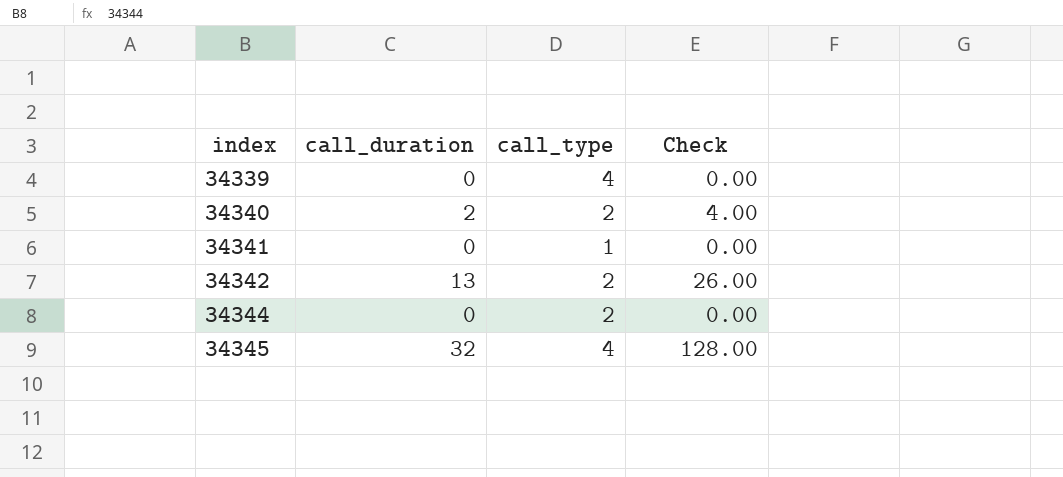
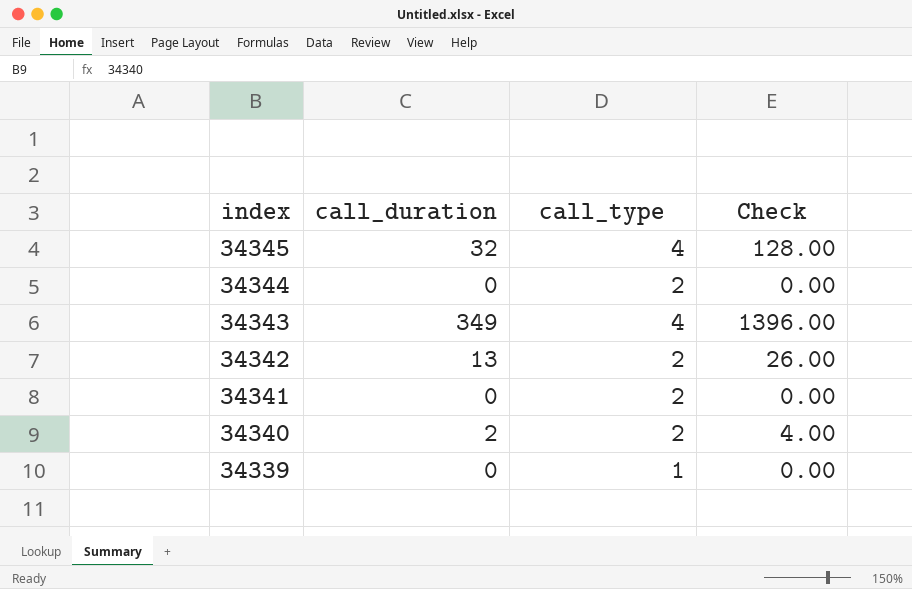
row order: index ascending -> index descending
row 34343: none -> 349 | 4 | 1396.00
34341 | call_type: 1 -> 2
34339 | call_type: 4 -> 1

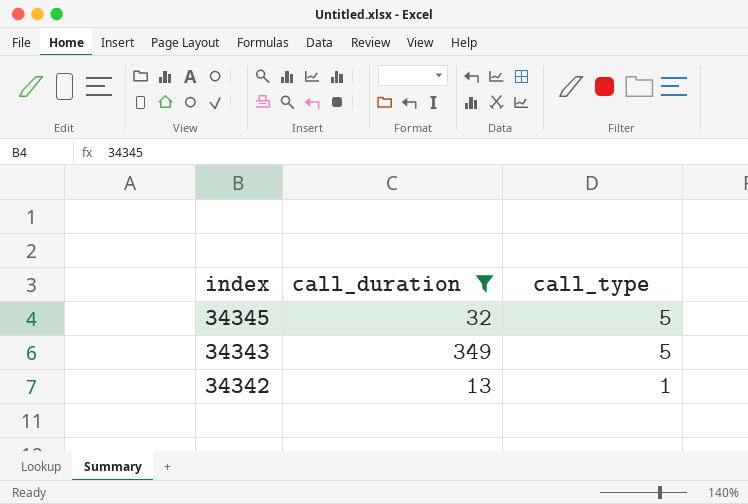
filter: none -> call_duration >= 13
column Check | formula: [call_duration] * [call_type] -> none
34345 | call_type: 4 -> 5
34343 | call_type: 4 -> 5
34342 | call_type: 2 -> 1

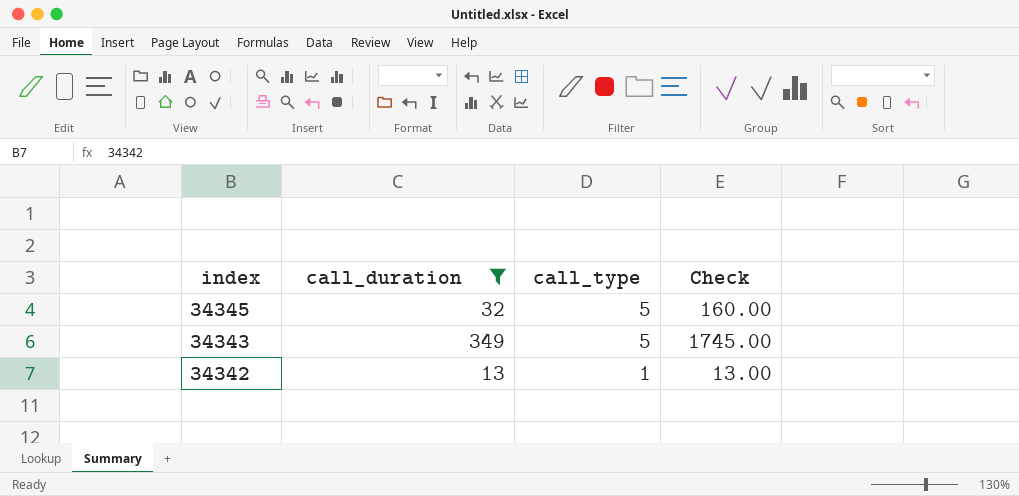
column Check | formula: none -> [call_duration] * [call_type]

